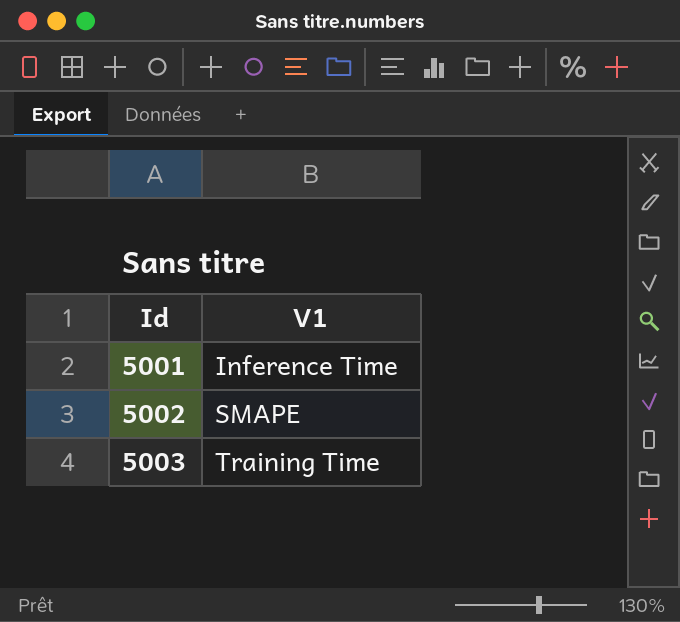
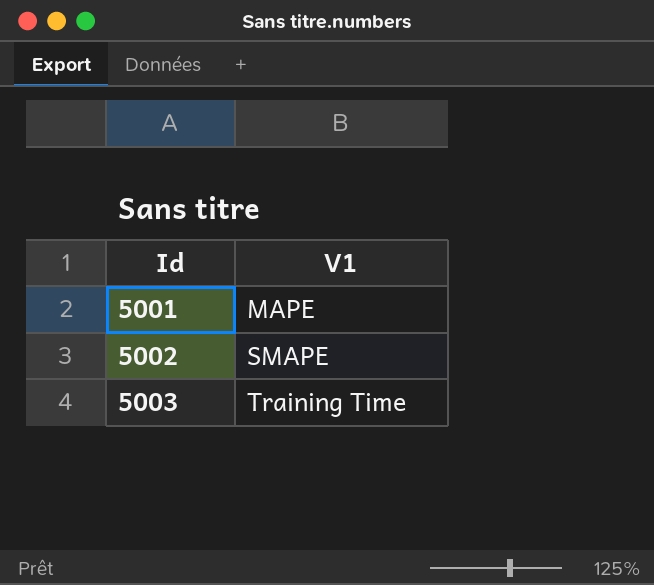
5001 | V1: Inference Time -> MAPE

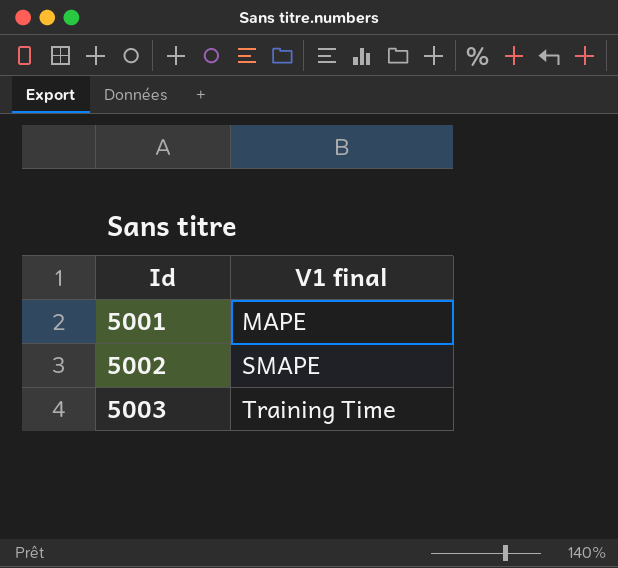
column name: V1 -> V1 final

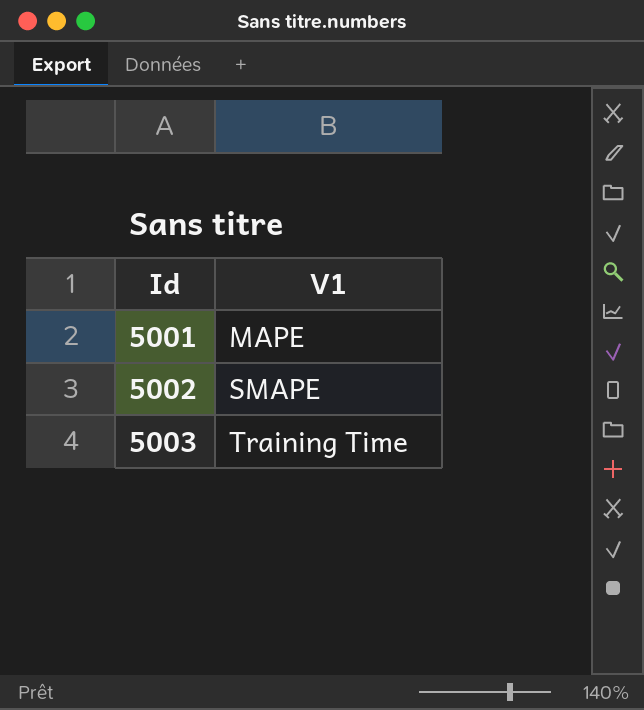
column name: V1 final -> V1

